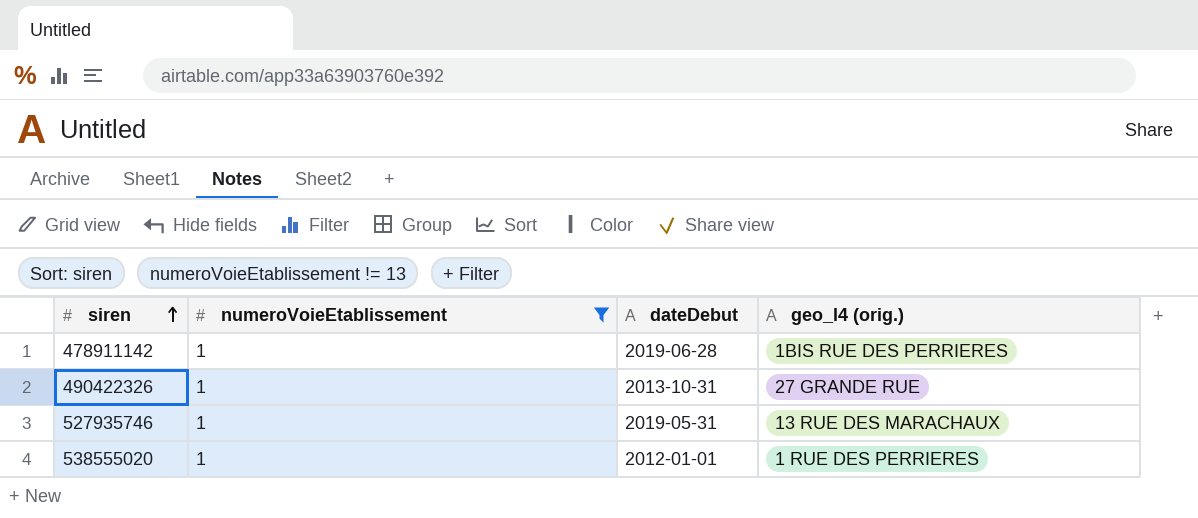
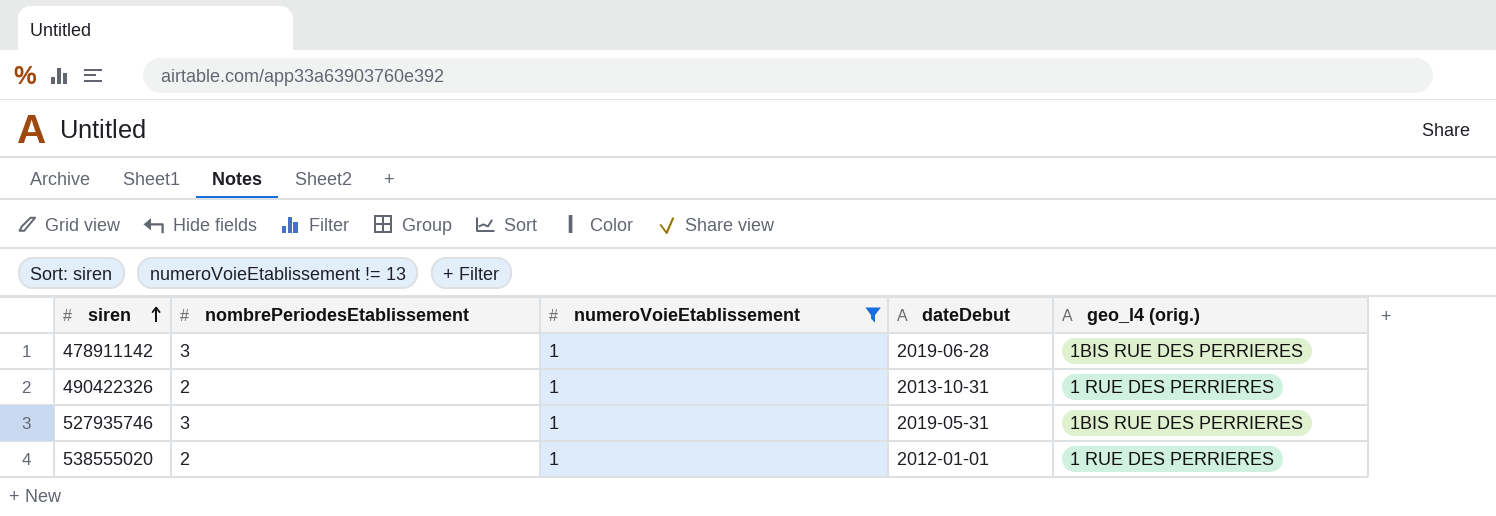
column nombrePeriodesEtablissement | position: none -> 2
490422326 | geo_l4 (orig.): 27 GRANDE RUE -> 1 RUE DES PERRIERES
527935746 | geo_l4 (orig.): 13 RUE DES MARACHAUX -> 1BIS RUE DES PERRIERES

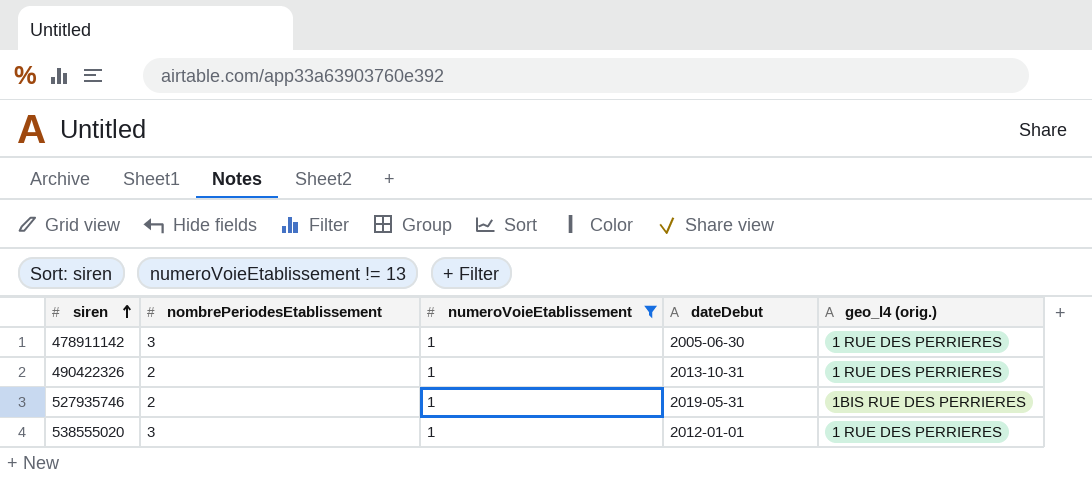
478911142 | dateDebut: 2019-06-28 -> 2005-06-30
478911142 | geo_l4 (orig.): 1BIS RUE DES PERRIERES -> 1 RUE DES PERRIERES
527935746 | nombrePeriodesEtablissement: 3 -> 2
538555020 | nombrePeriodesEtablissement: 2 -> 3

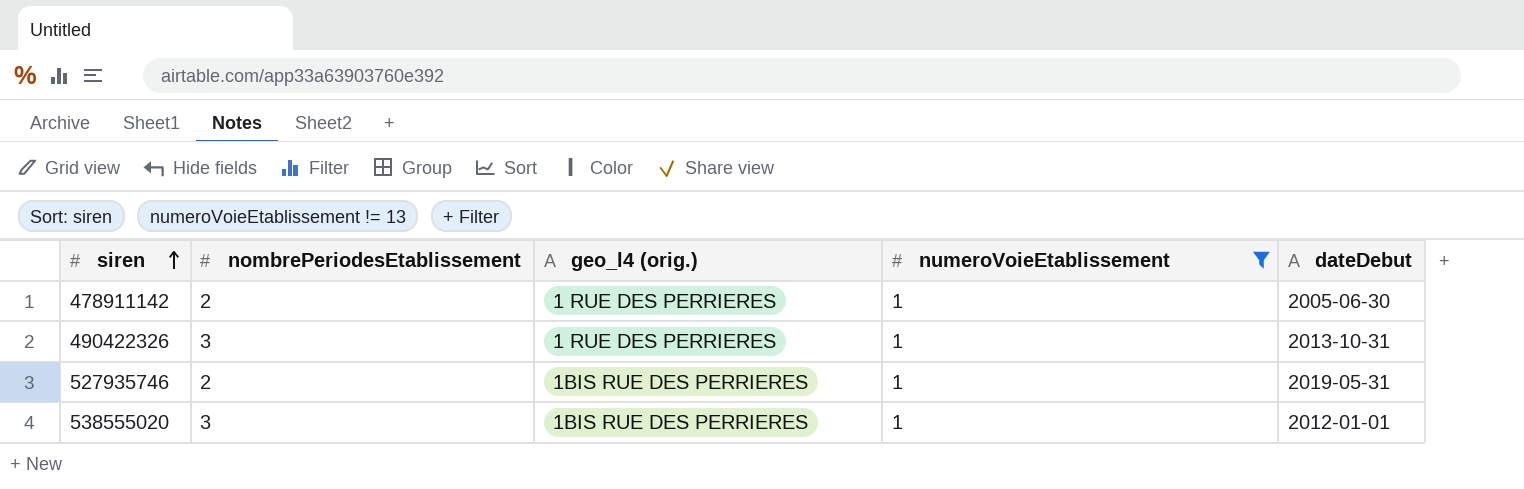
column geo_l4 (orig.) | position: 5 -> 3
478911142 | nombrePeriodesEtablissement: 3 -> 2
490422326 | nombrePeriodesEtablissement: 2 -> 3
538555020 | geo_l4 (orig.): 1 RUE DES PERRIERES -> 1BIS RUE DES PERRIERES

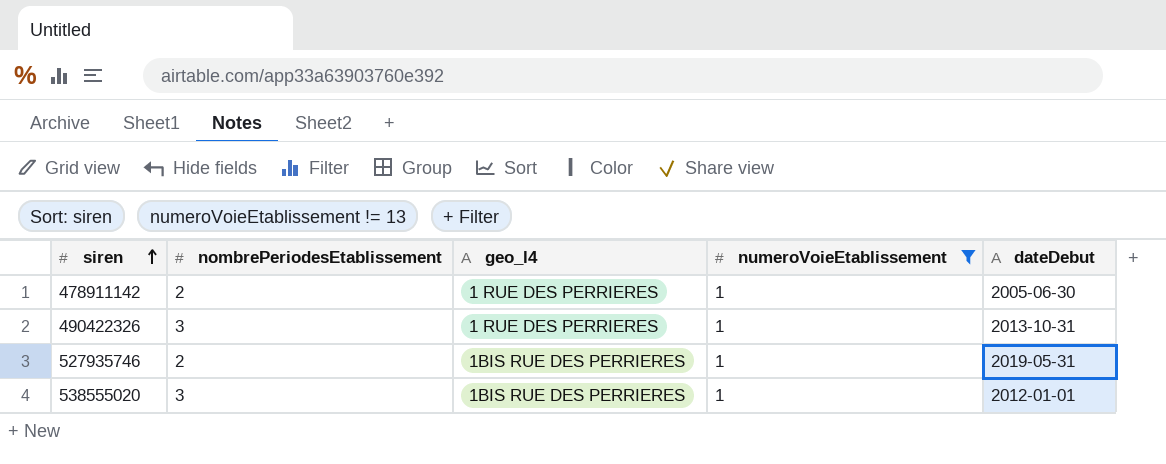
column name: geo_l4 (orig.) -> geo_l4

